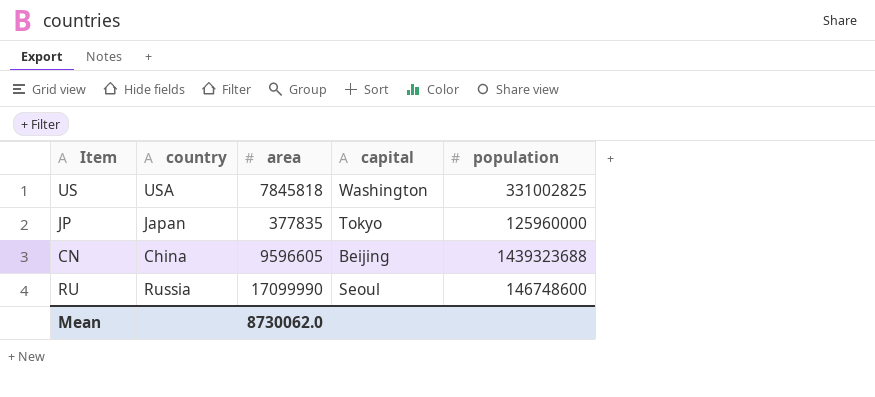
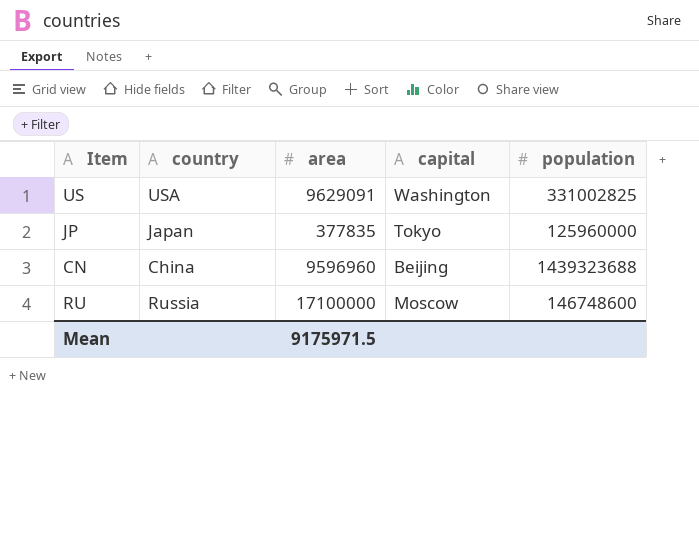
US | area: 7845818 -> 9629091
CN | area: 9596605 -> 9596960
RU | area: 17099990 -> 17100000
RU | capital: Seoul -> Moscow
Mean | area: 8730062.0 -> 9175971.5

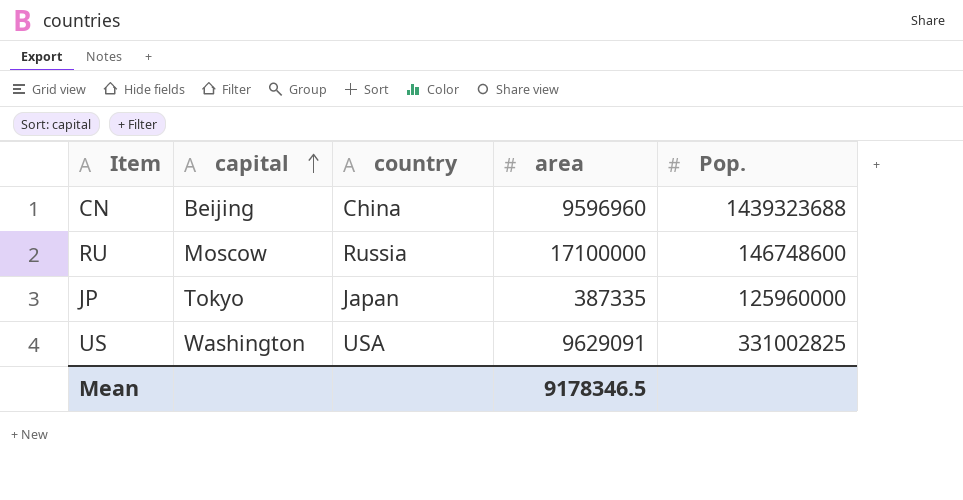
row order: none -> capital ascending
column capital | position: 4 -> 2
column name: population -> Pop.
JP | area: 377835 -> 387335
Mean | area: 9175971.5 -> 9178346.5

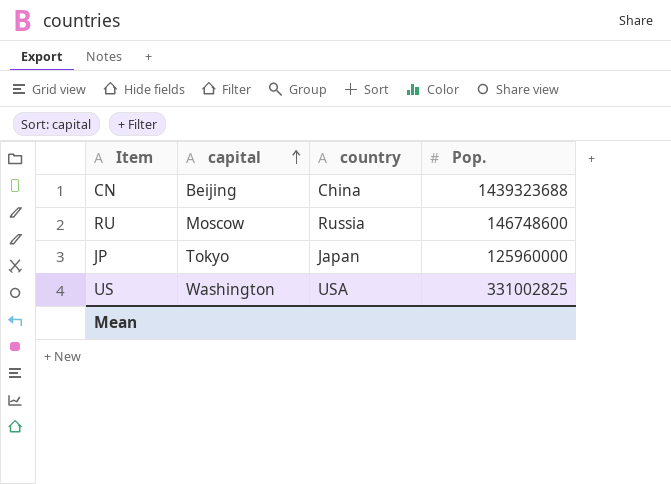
column area | position: 4 -> none

